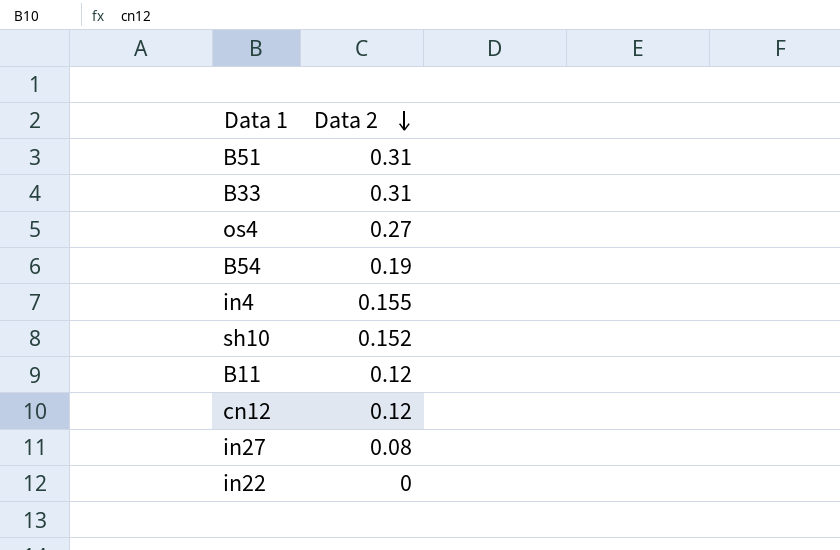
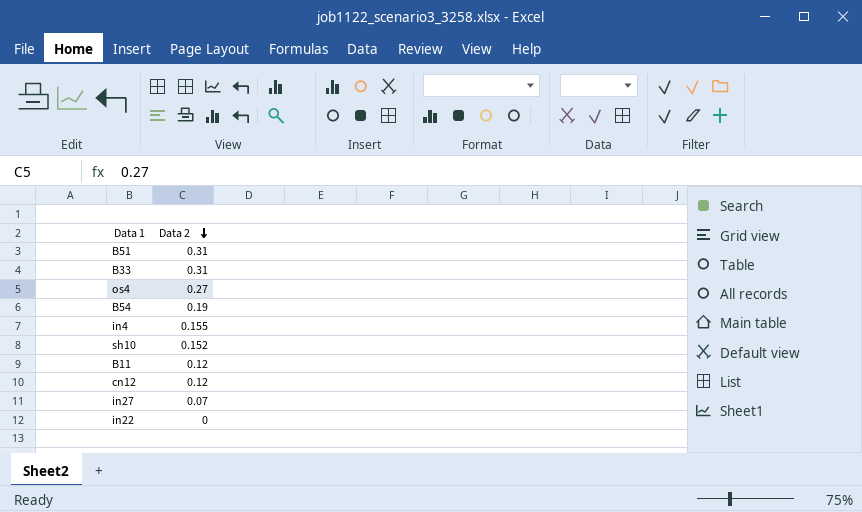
in27 | Data 2: 0.08 -> 0.07

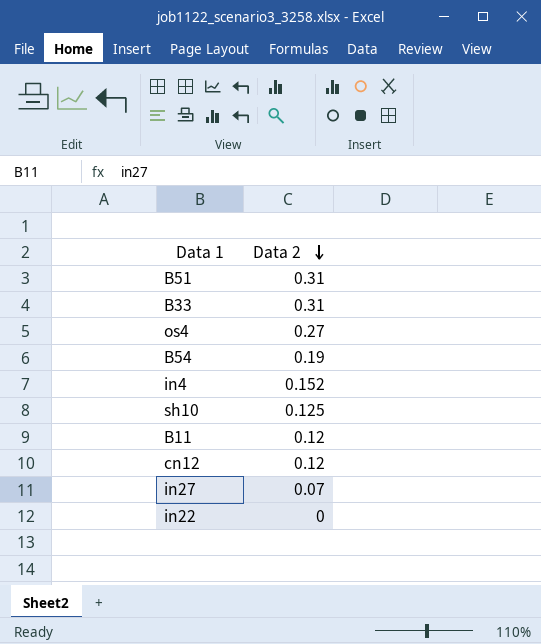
in4 | Data 2: 0.155 -> 0.152
sh10 | Data 2: 0.152 -> 0.125

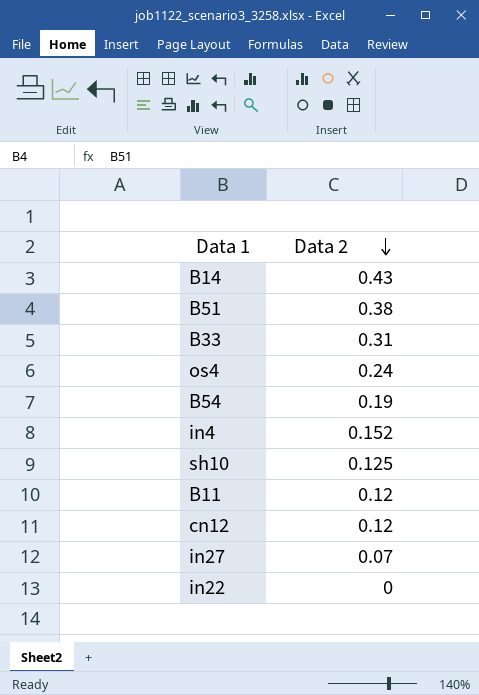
row B14: none -> 0.43
B51 | Data 2: 0.31 -> 0.38
os4 | Data 2: 0.27 -> 0.24

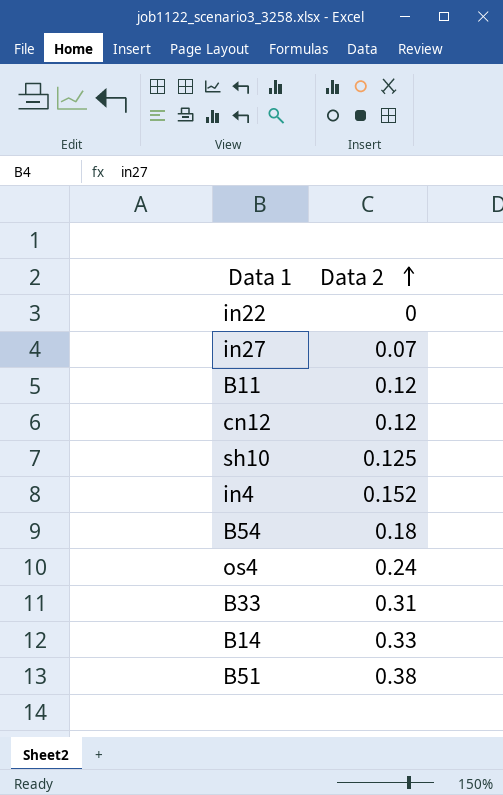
row order: Data 2 descending -> Data 2 ascending
B54 | Data 2: 0.19 -> 0.18
B14 | Data 2: 0.43 -> 0.33

